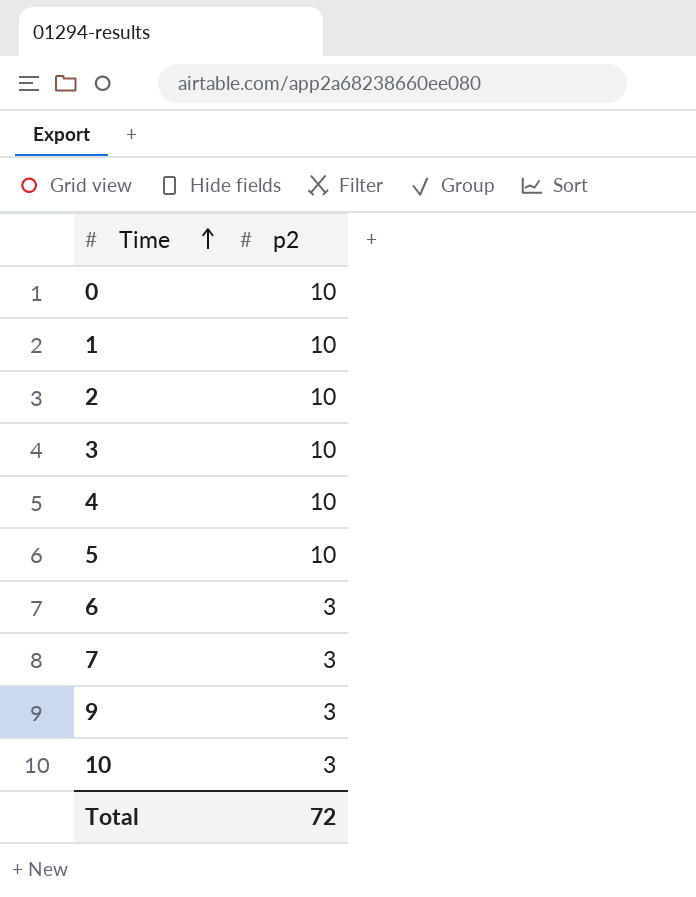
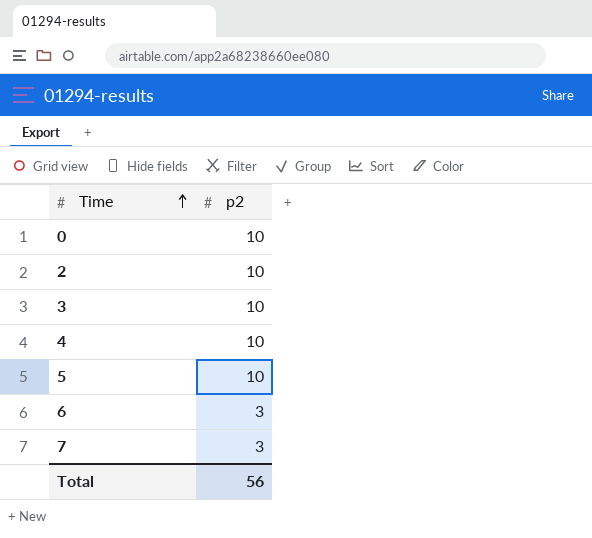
row 1: 10 -> none
row 9: 3 -> none
row 10: 3 -> none
Total | p2: 72 -> 56

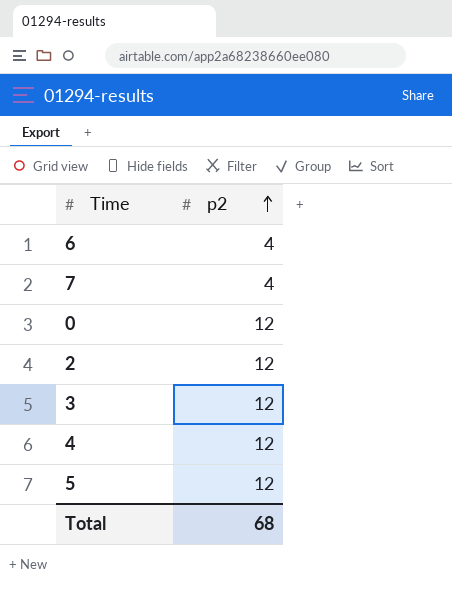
row order: Time ascending -> p2 ascending
6 | p2: 3 -> 4
7 | p2: 3 -> 4
0 | p2: 10 -> 12
2 | p2: 10 -> 12
3 | p2: 10 -> 12
4 | p2: 10 -> 12
5 | p2: 10 -> 12
Total | p2: 56 -> 68

